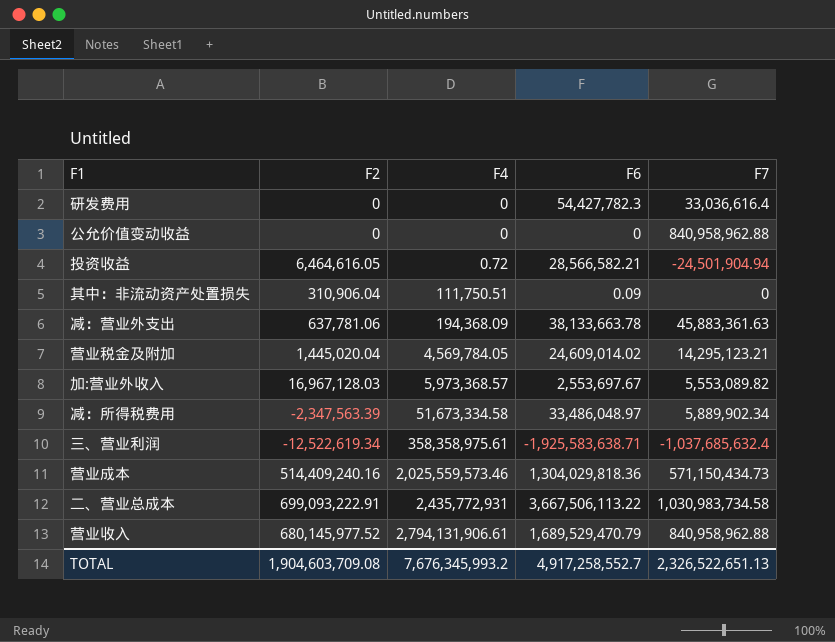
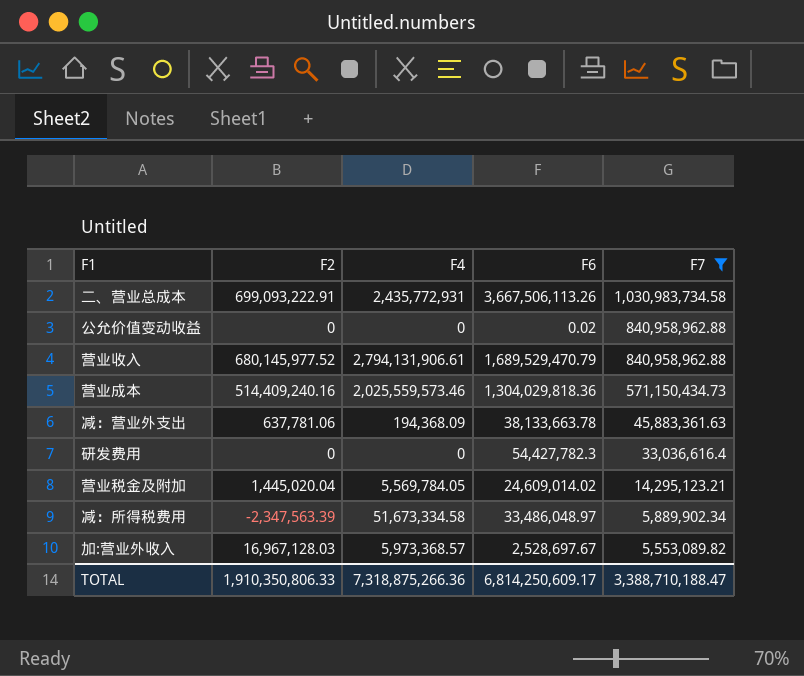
filter: none -> F7 >= 5,553,089.82
row order: F4 ascending -> F7 descending
二、营业总成本 | F6: 3,667,506,113.22 -> 3,667,506,113.26
公允价值变动收益 | F6: 0 -> 0.02
营业税金及附加 | F4: 4,569,784.05 -> 5,569,784.05
加:营业外收入 | F6: 2,553,697.67 -> 2,528,697.67
TOTAL | F2: 1,904,603,709.08 -> 1,910,350,806.33
TOTAL | F4: 7,676,345,993.2 -> 7,318,875,266.36
TOTAL | F6: 4,917,258,552.7 -> 6,814,250,609.17
TOTAL | F7: 2,326,522,651.13 -> 3,388,710,188.47

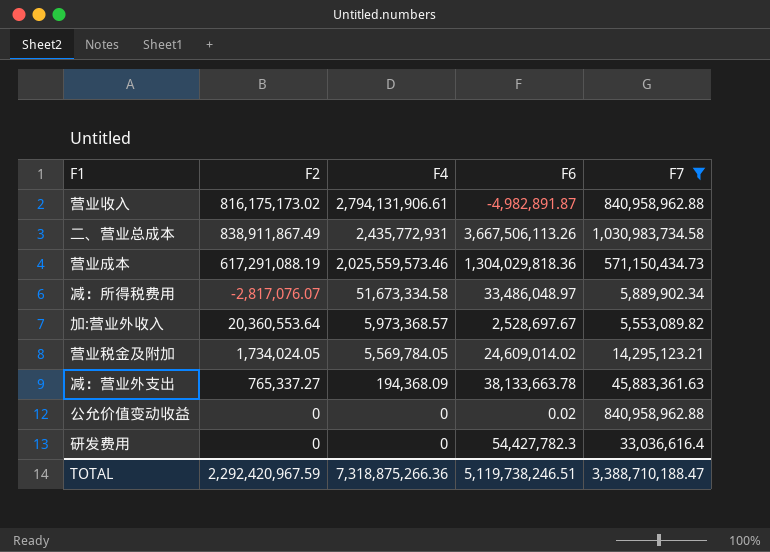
row order: F7 descending -> F4 descending
营业收入 | F2: 680,145,977.52 -> 816,175,173.02
营业收入 | F6: 1,689,529,470.79 -> -4,982,891.87
二、营业总成本 | F2: 699,093,222.91 -> 838,911,867.49
营业成本 | F2: 514,409,240.16 -> 617,291,088.19
减：所得税费用 | F2: -2,347,563.39 -> -2,817,076.07
加:营业外收入 | F2: 16,967,128.03 -> 20,360,553.64
营业税金及附加 | F2: 1,445,020.04 -> 1,734,024.05
减：营业外支出 | F2: 637,781.06 -> 765,337.27
TOTAL | F2: 1,910,350,806.33 -> 2,292,420,967.59
TOTAL | F6: 6,814,250,609.17 -> 5,119,738,246.51

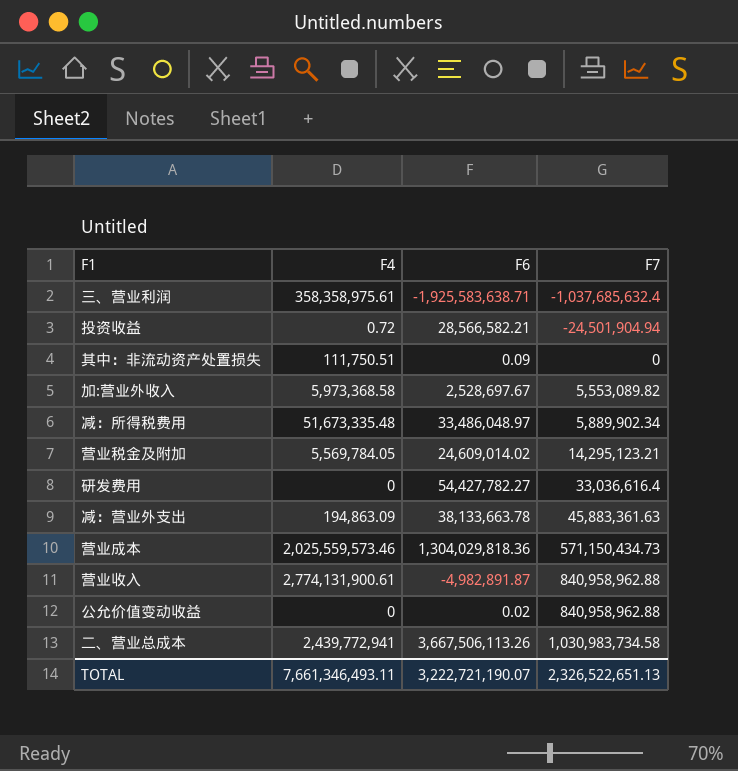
filter: F7 >= 5,553,089.82 -> none
row order: F4 descending -> F7 ascending
column F2 | position: 2 -> none
加:营业外收入 | F4: 5,973,368.57 -> 5,973,368.58
减：所得税费用 | F4: 51,673,334.58 -> 51,673,335.48
研发费用 | F6: 54,427,782.3 -> 54,427,782.27
减：营业外支出 | F4: 194,368.09 -> 194,863.09
营业收入 | F4: 2,794,131,906.61 -> 2,774,131,900.61
二、营业总成本 | F4: 2,435,772,931 -> 2,439,772,941
TOTAL | F4: 7,318,875,266.36 -> 7,661,346,493.11
TOTAL | F6: 5,119,738,246.51 -> 3,222,721,190.07
TOTAL | F7: 3,388,710,188.47 -> 2,326,522,651.13

